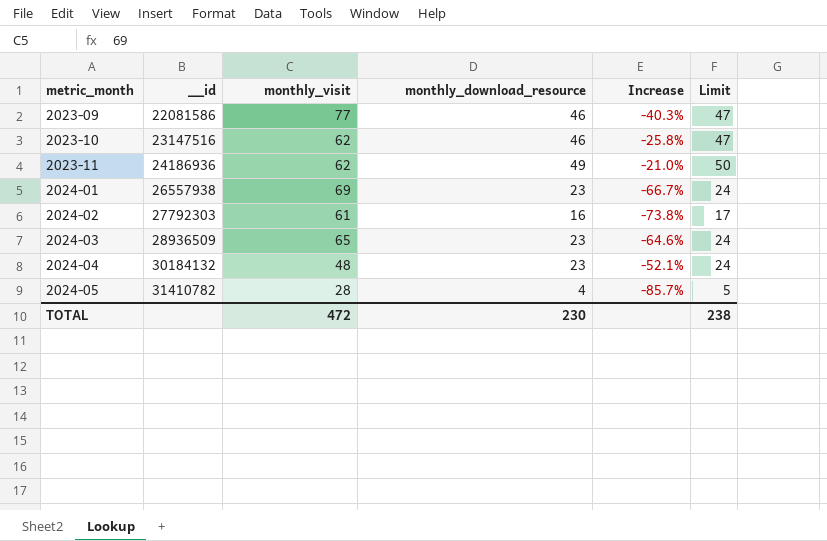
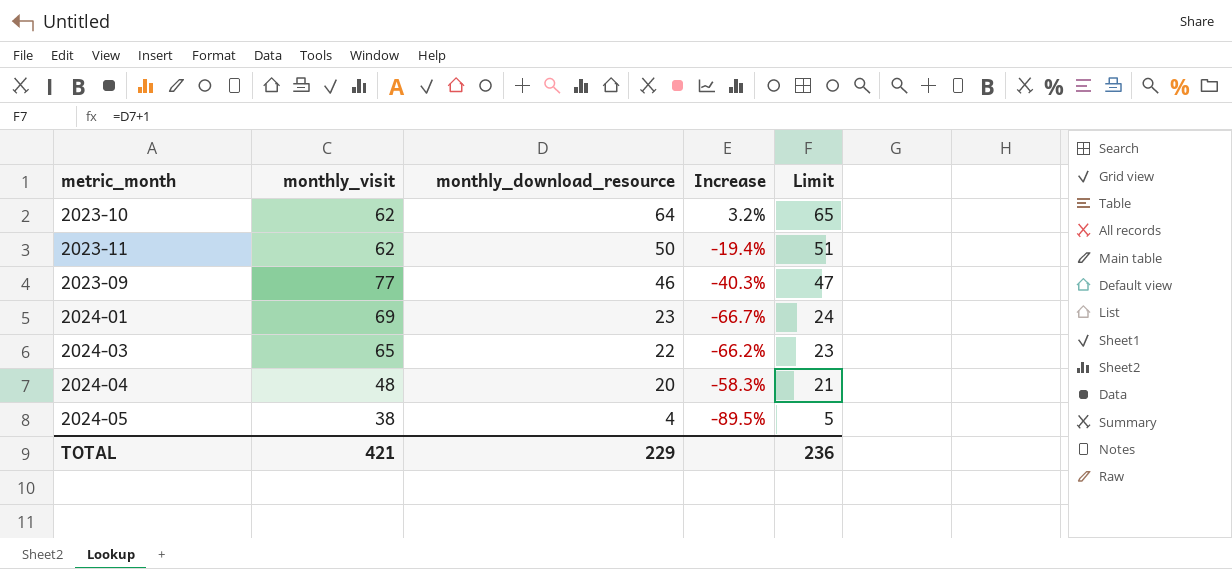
row order: metric_month ascending -> monthly_download_resource descending
column __id | position: 2 -> none
row 2024-02: 27792303 | 61 | 16 | -73.8% | 17 -> none
2023-10 | monthly_download_resource: 46 -> 64
2023-10 | Increase: -25.8% -> 3.2%
2023-10 | Limit: 47 -> 65
2023-11 | monthly_download_resource: 49 -> 50
2023-11 | Increase: -21.0% -> -19.4%
2023-11 | Limit: 50 -> 51
2024-03 | monthly_download_resource: 23 -> 22
2024-03 | Increase: -64.6% -> -66.2%
2024-03 | Limit: 24 -> 23
2024-04 | monthly_download_resource: 23 -> 20
2024-04 | Increase: -52.1% -> -58.3%
2024-04 | Limit: 24 -> 21
2024-05 | monthly_visit: 28 -> 38
2024-05 | Increase: -85.7% -> -89.5%
TOTAL | monthly_visit: 472 -> 421
TOTAL | monthly_download_resource: 230 -> 229
TOTAL | Limit: 238 -> 236

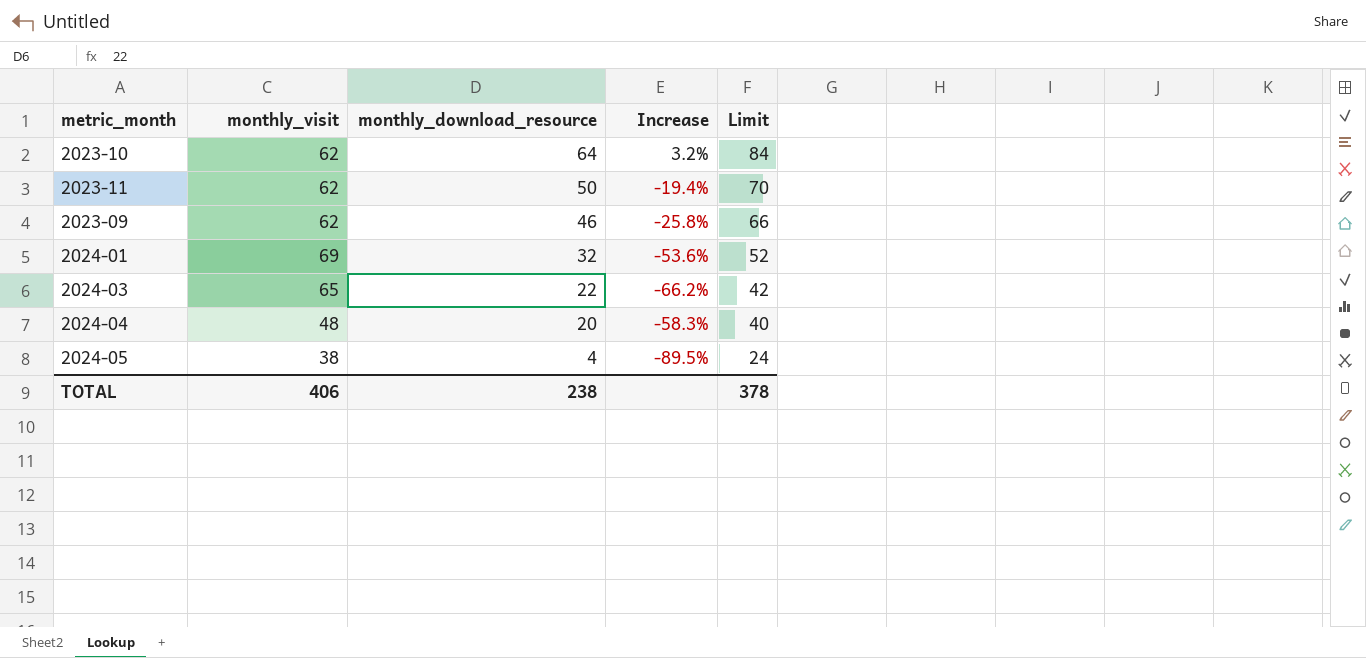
column Limit | formula: [monthly_download_resource] + 1 -> [monthly_download_resource] + 20
2023-09 | monthly_visit: 77 -> 62
2023-09 | Increase: -40.3% -> -25.8%
2024-01 | monthly_download_resource: 23 -> 32
2024-01 | Increase: -66.7% -> -53.6%
TOTAL | monthly_visit: 421 -> 406
TOTAL | monthly_download_resource: 229 -> 238
TOTAL | Limit: 236 -> 378

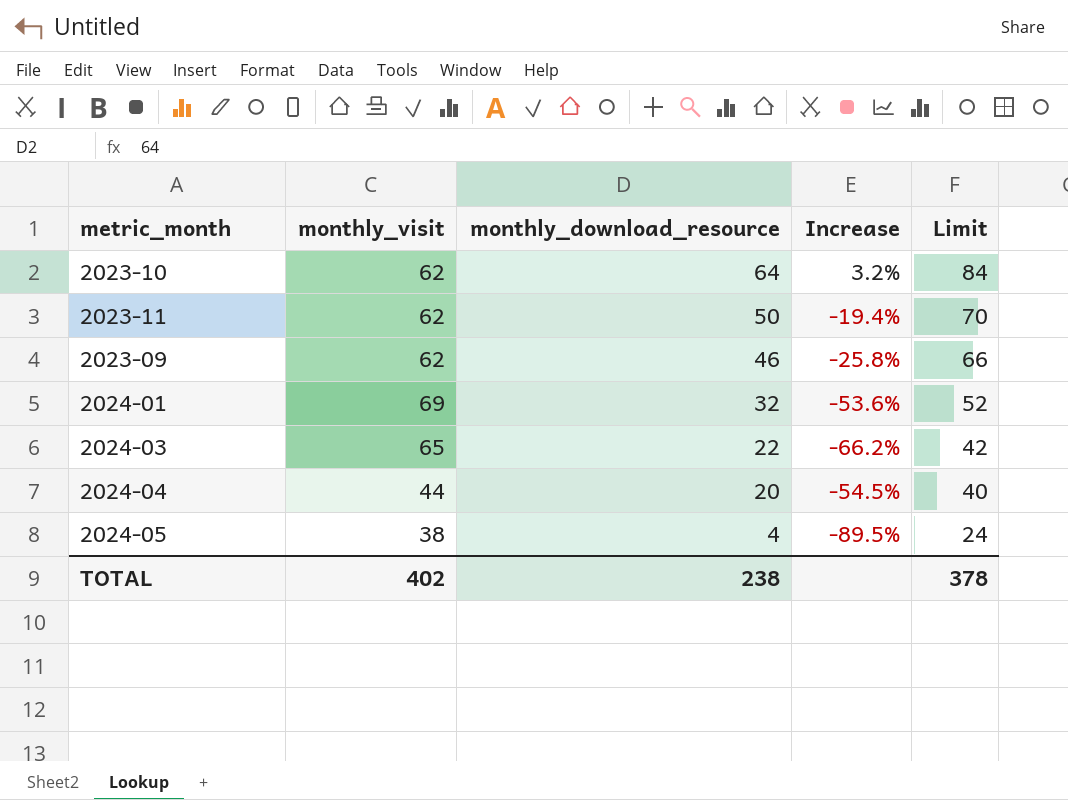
2024-04 | monthly_visit: 48 -> 44
2024-04 | Increase: -58.3% -> -54.5%
TOTAL | monthly_visit: 406 -> 402

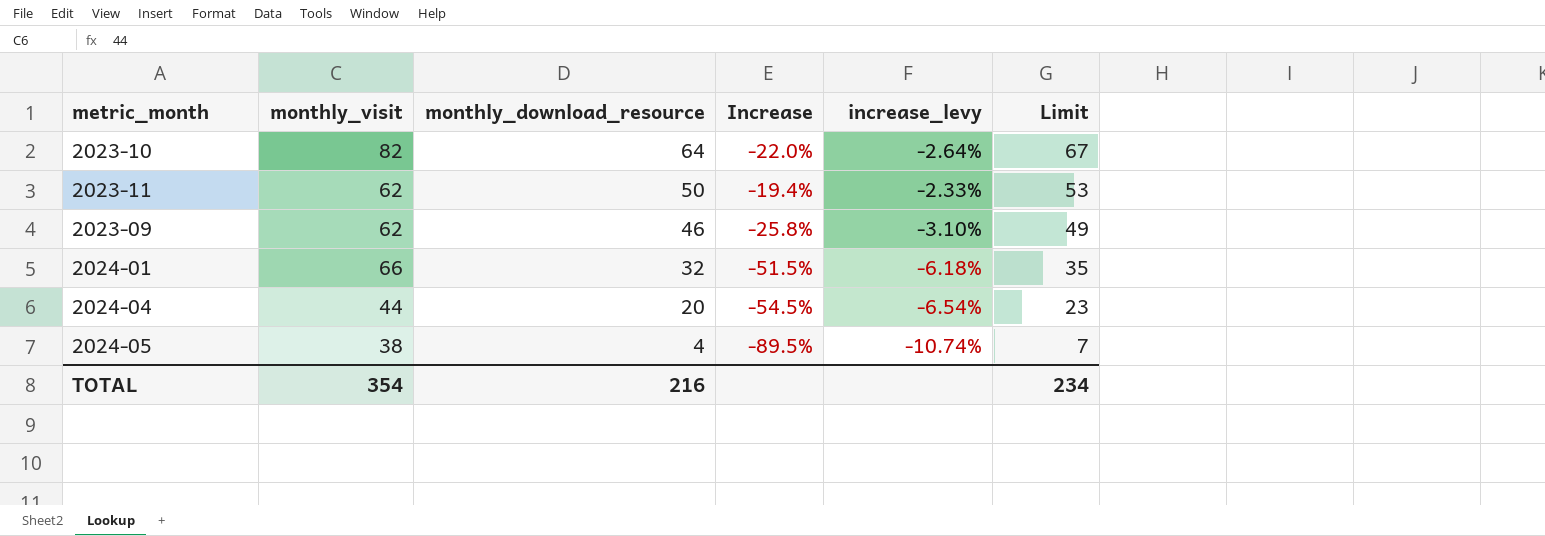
column increase_levy | formula: none -> [Increase] * 0.12
column Limit | formula: [monthly_download_resource] + 20 -> [monthly_download_resource] + 3
row 2024-03: 65 | 22 | -66.2% | 42 -> none
2023-10 | monthly_visit: 62 -> 82
2023-10 | Increase: 3.2% -> -22.0%
2024-01 | monthly_visit: 69 -> 66
2024-01 | Increase: -53.6% -> -51.5%
TOTAL | monthly_visit: 402 -> 354
TOTAL | monthly_download_resource: 238 -> 216
TOTAL | Limit: 378 -> 234

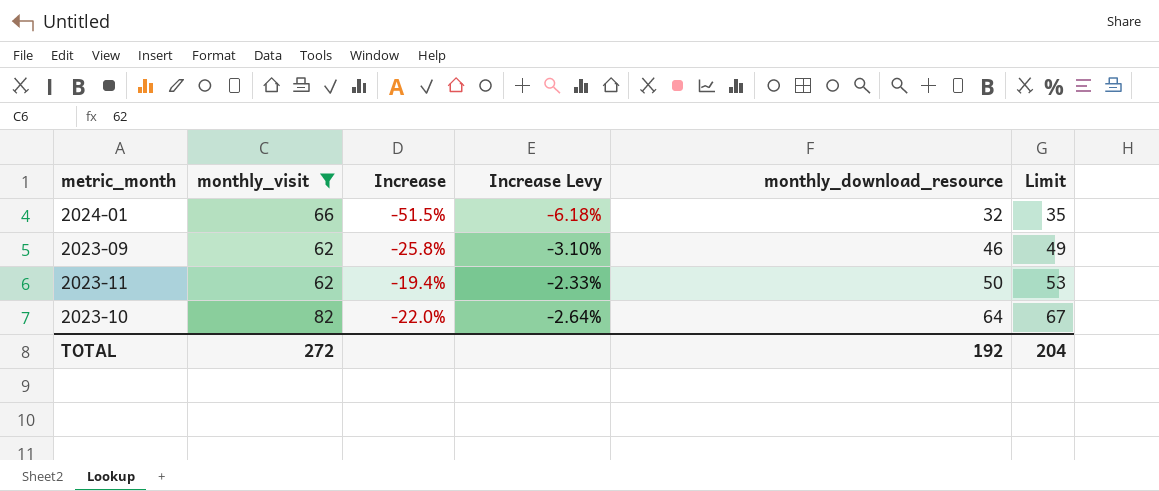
filter: none -> monthly_visit >= 62
row order: monthly_download_resource descending -> monthly_download_resource ascending
column name: increase_levy -> Increase Levy
column monthly_download_resource | position: 3 -> 5
TOTAL | monthly_visit: 354 -> 272
TOTAL | monthly_download_resource: 216 -> 192
TOTAL | Limit: 234 -> 204

